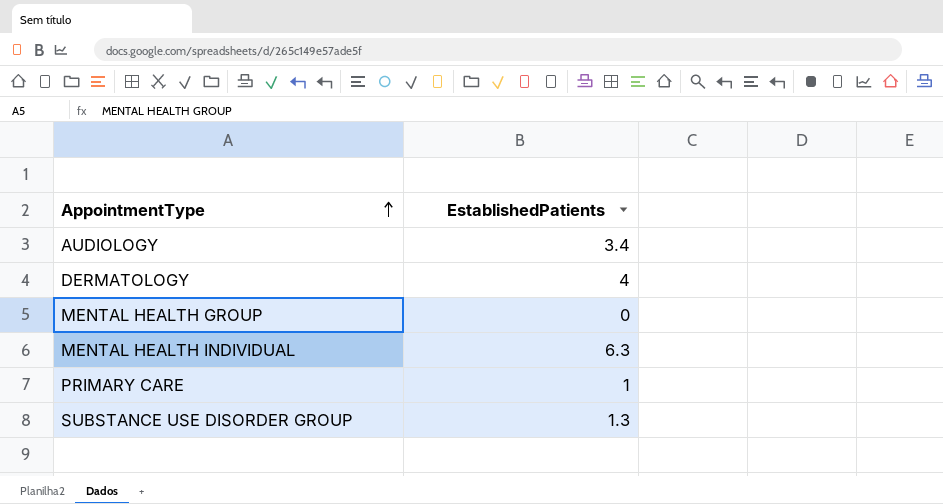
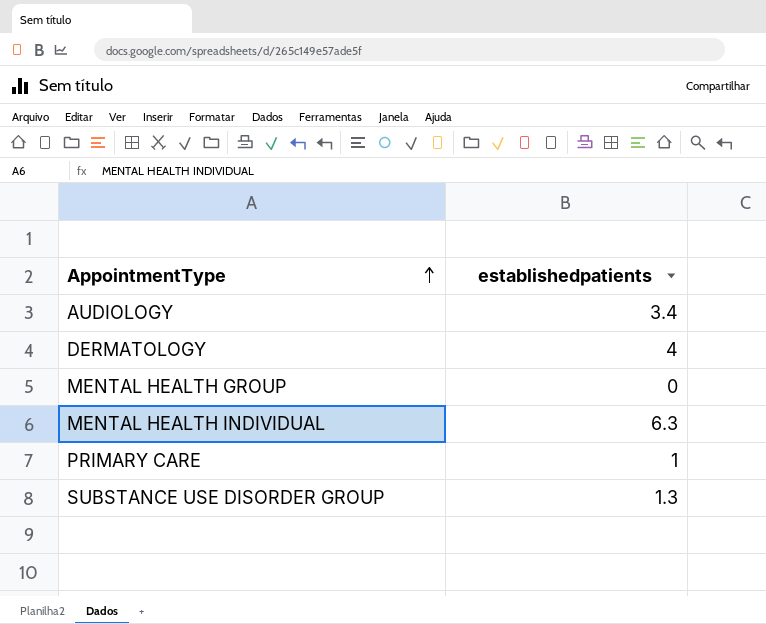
column name: EstablishedPatients -> establishedpatients

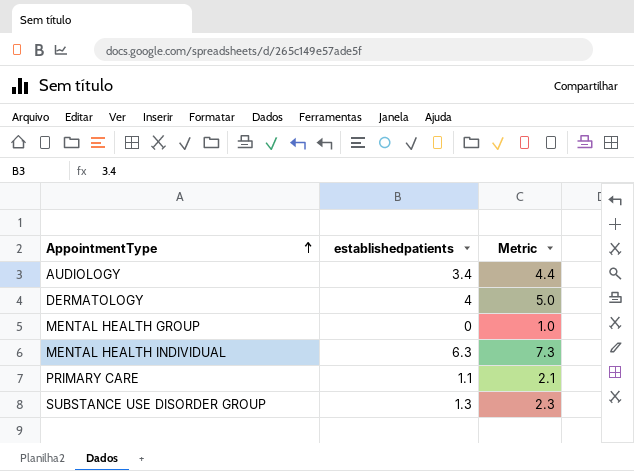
column Metric | formula: none -> [establishedpatients] + 1
PRIMARY CARE | establishedpatients: 1 -> 1.1

